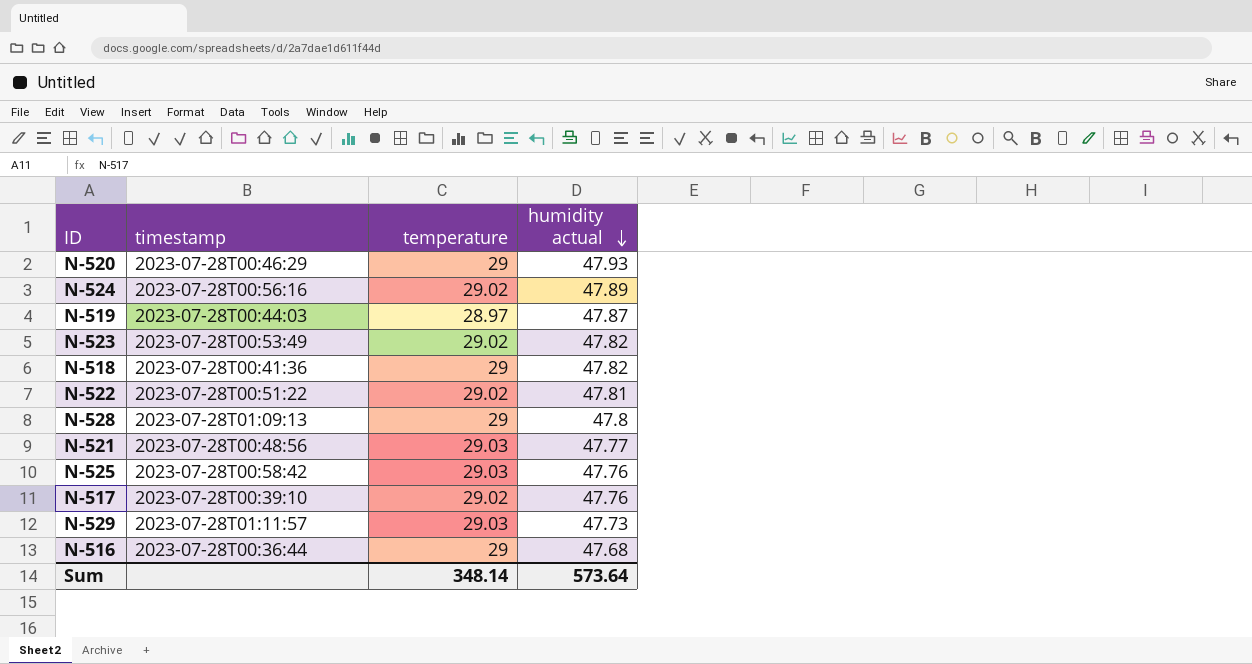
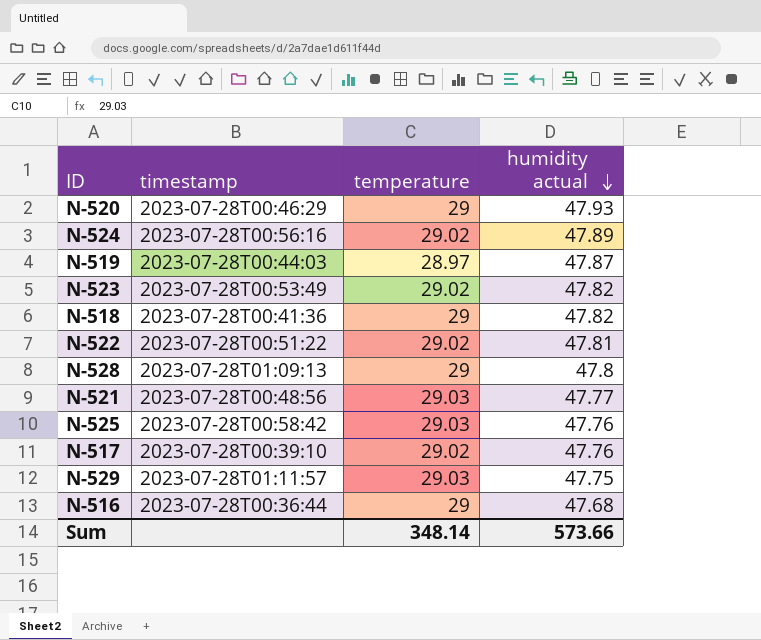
N-529 | humidity actual: 47.73 -> 47.75
Sum | humidity actual: 573.64 -> 573.66

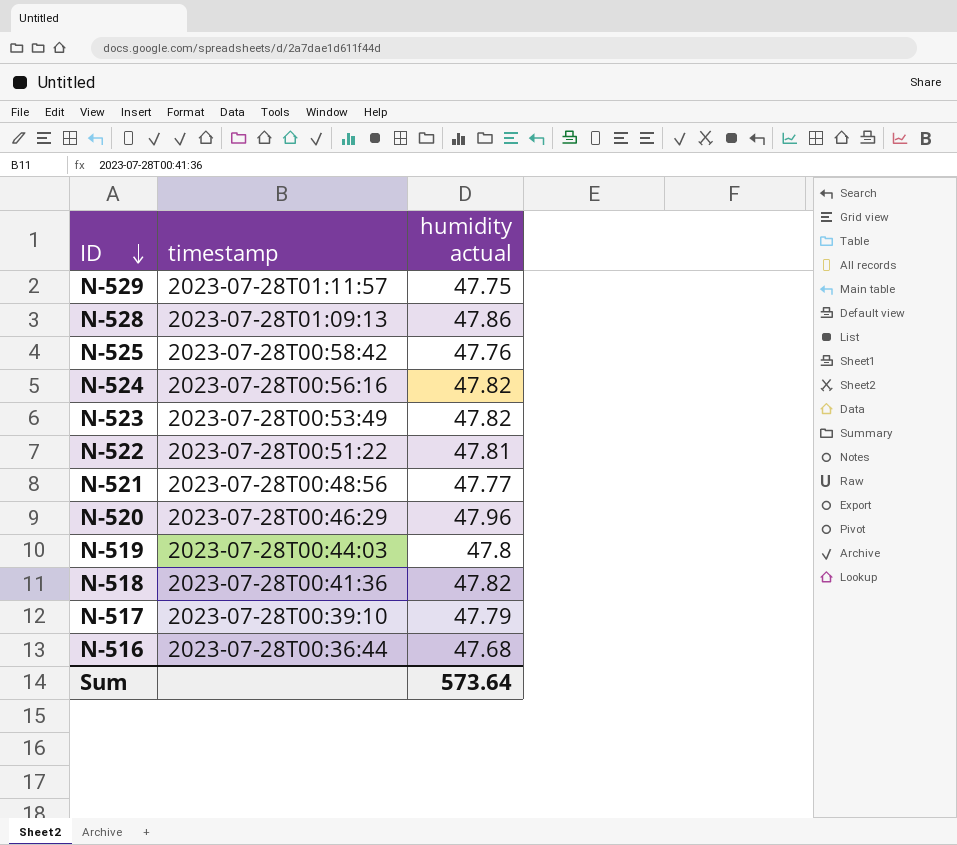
row order: humidity actual descending -> ID descending
column temperature | position: 3 -> none
N-528 | humidity actual: 47.8 -> 47.86
N-524 | humidity actual: 47.89 -> 47.82
N-520 | humidity actual: 47.93 -> 47.96
N-519 | humidity actual: 47.87 -> 47.8
N-517 | humidity actual: 47.76 -> 47.79
Sum | humidity actual: 573.66 -> 573.64

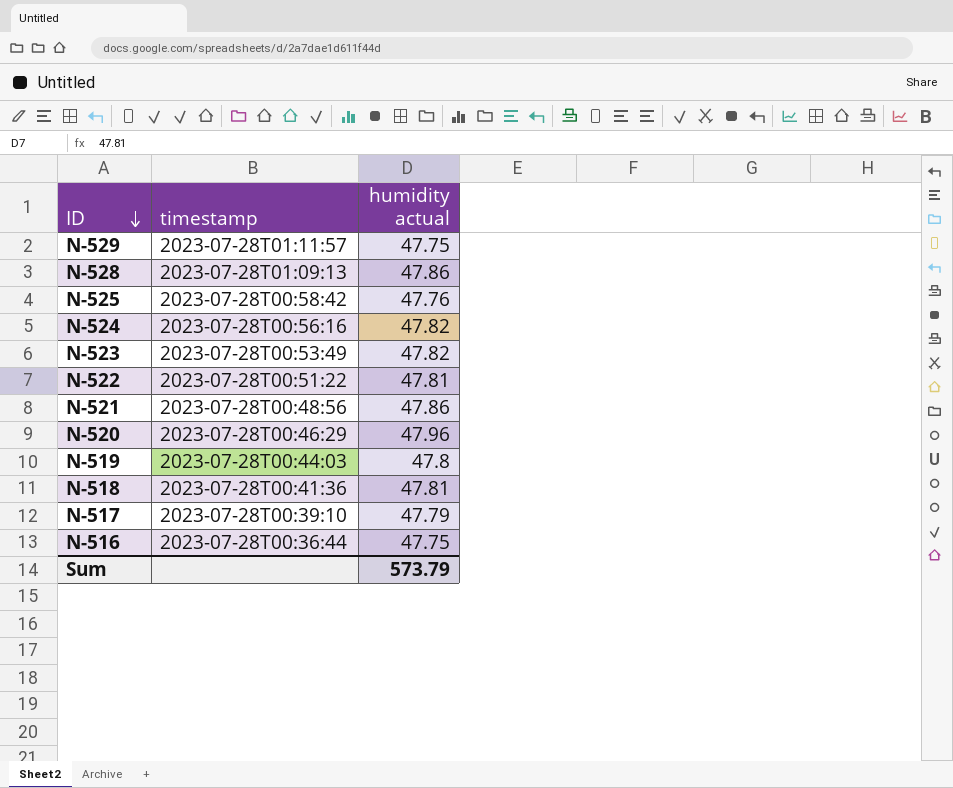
N-521 | humidity actual: 47.77 -> 47.86
N-518 | humidity actual: 47.82 -> 47.81
N-516 | humidity actual: 47.68 -> 47.75
Sum | humidity actual: 573.64 -> 573.79

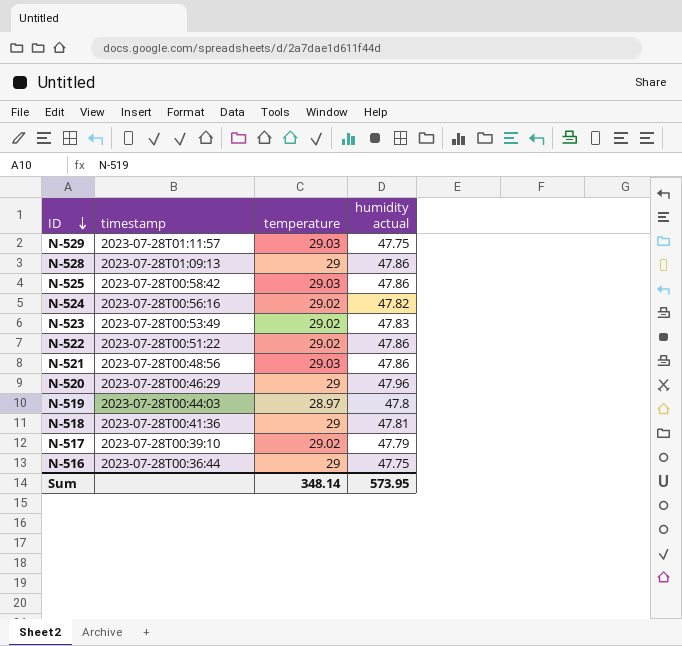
column temperature | position: none -> 3
N-525 | humidity actual: 47.76 -> 47.86
N-523 | humidity actual: 47.82 -> 47.83
N-522 | humidity actual: 47.81 -> 47.86
Sum | humidity actual: 573.79 -> 573.95

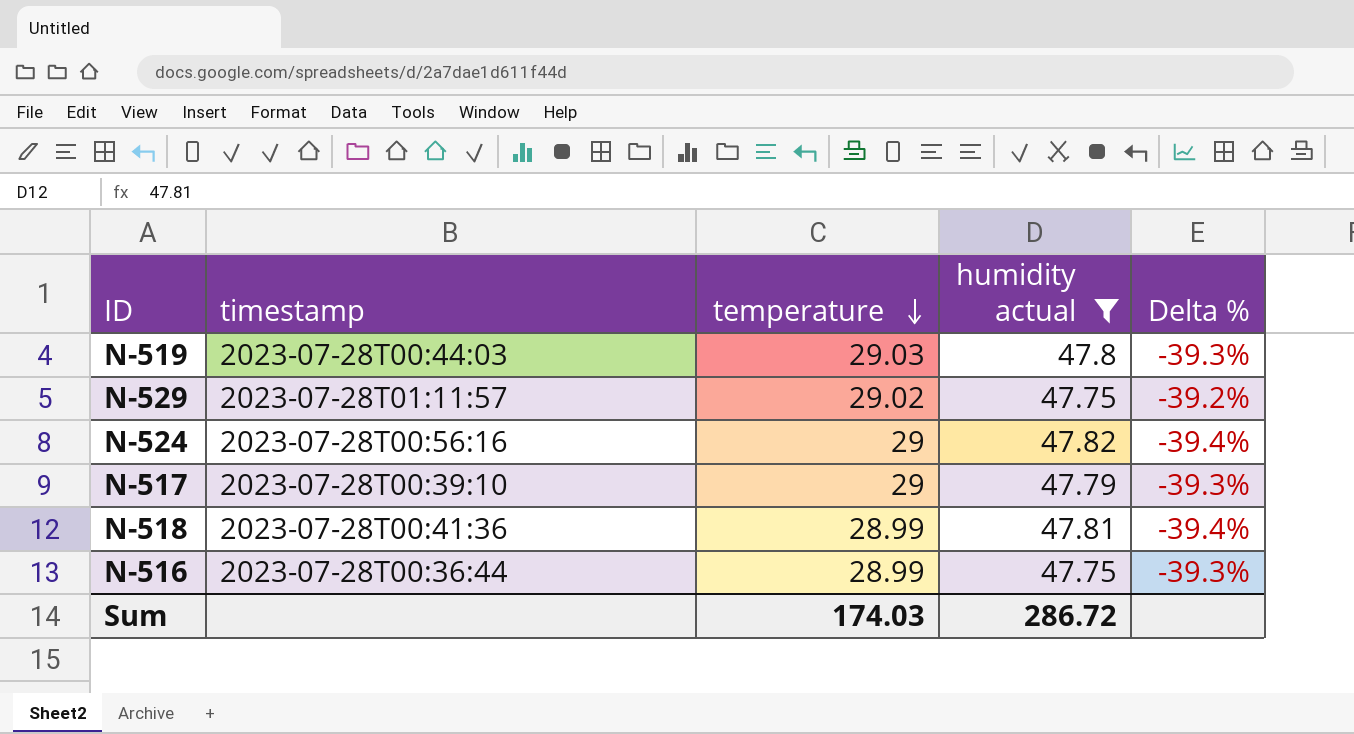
filter: none -> humidity actual <= 47.82
row order: ID descending -> temperature descending
column Delta % | formula: none -> ([temperature] - [humidity actual]) / [humidity actual]
N-519 | temperature: 28.97 -> 29.03
N-529 | temperature: 29.03 -> 29.02
N-524 | temperature: 29.02 -> 29
N-517 | temperature: 29.02 -> 29
N-518 | temperature: 29 -> 28.99
N-516 | temperature: 29 -> 28.99
Sum | temperature: 348.14 -> 174.03
Sum | humidity actual: 573.95 -> 286.72

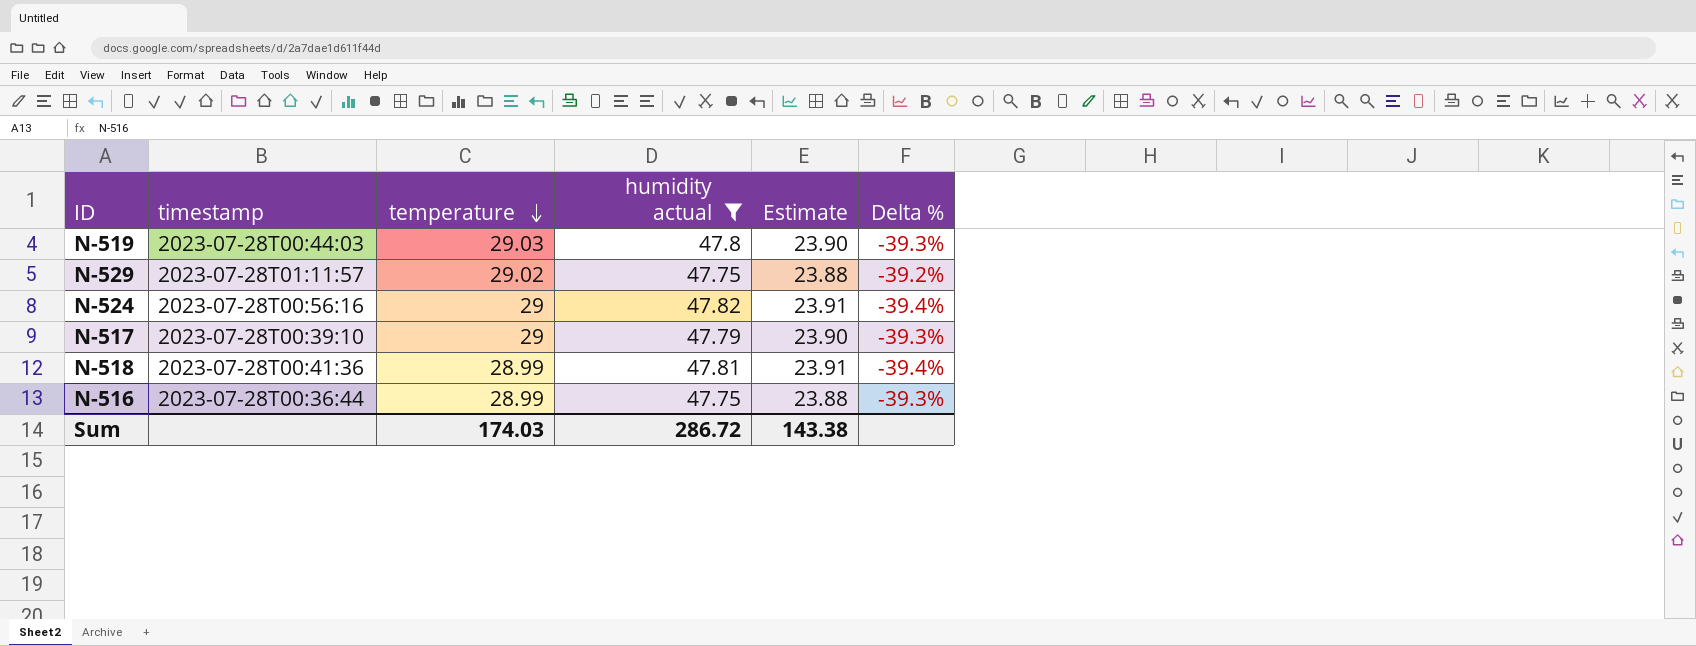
column Estimate | formula: none -> [humidity actual] * 0.5

